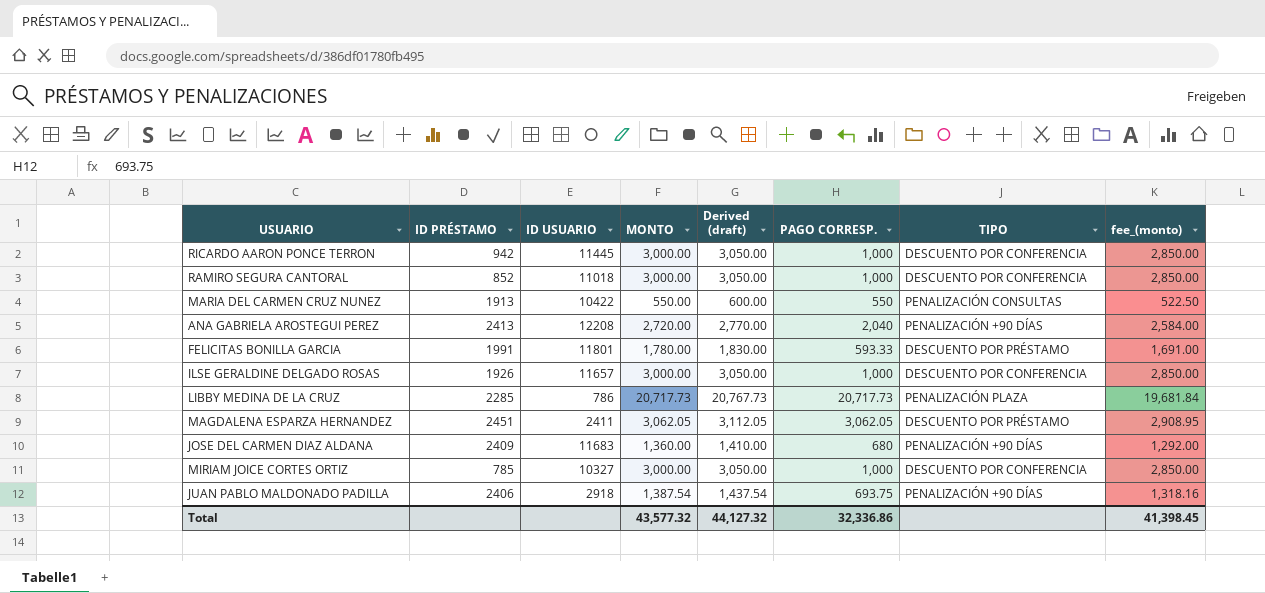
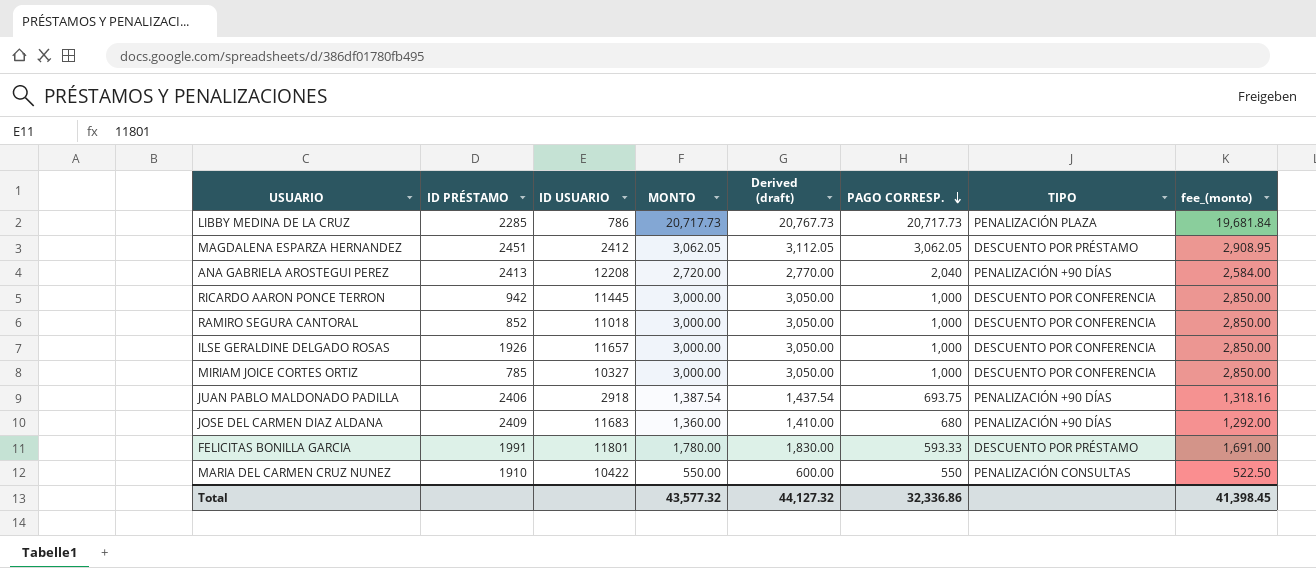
row order: none -> PAGO CORRESP. descending
MAGDALENA ESPARZA HERNANDEZ | ID USUARIO: 2411 -> 2412
MARIA DEL CARMEN CRUZ NUNEZ | ID PRÉSTAMO: 1913 -> 1910

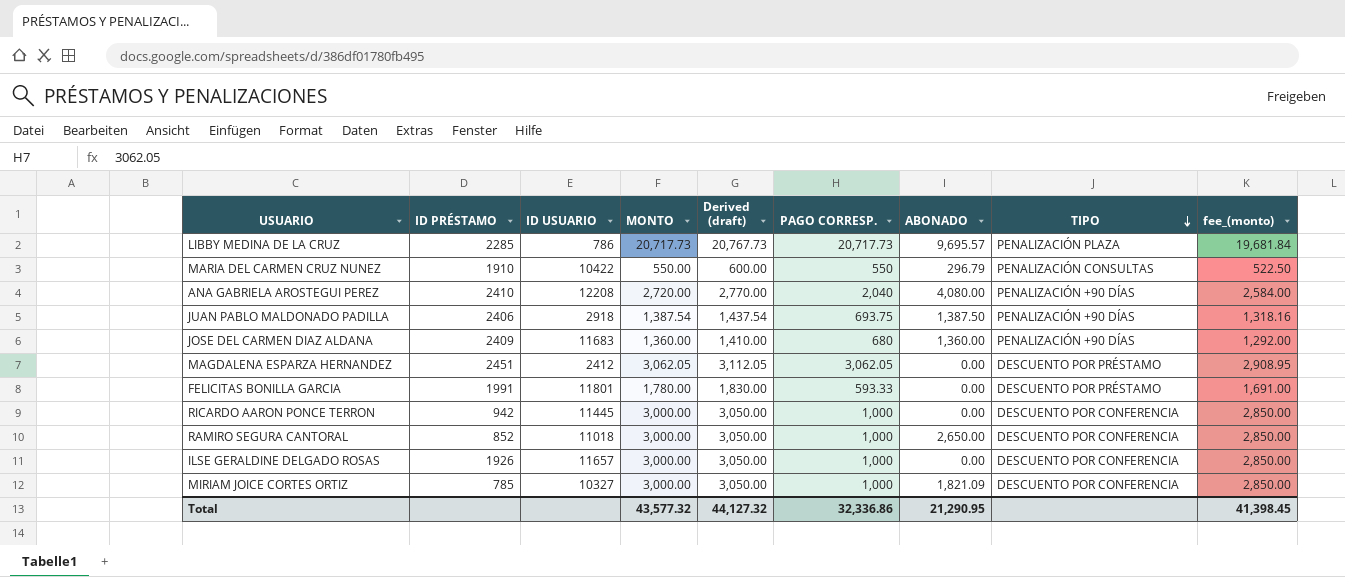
row order: PAGO CORRESP. descending -> TIPO descending
column ABONADO | position: none -> 7
ANA GABRIELA AROSTEGUI PEREZ | ID PRÉSTAMO: 2413 -> 2410

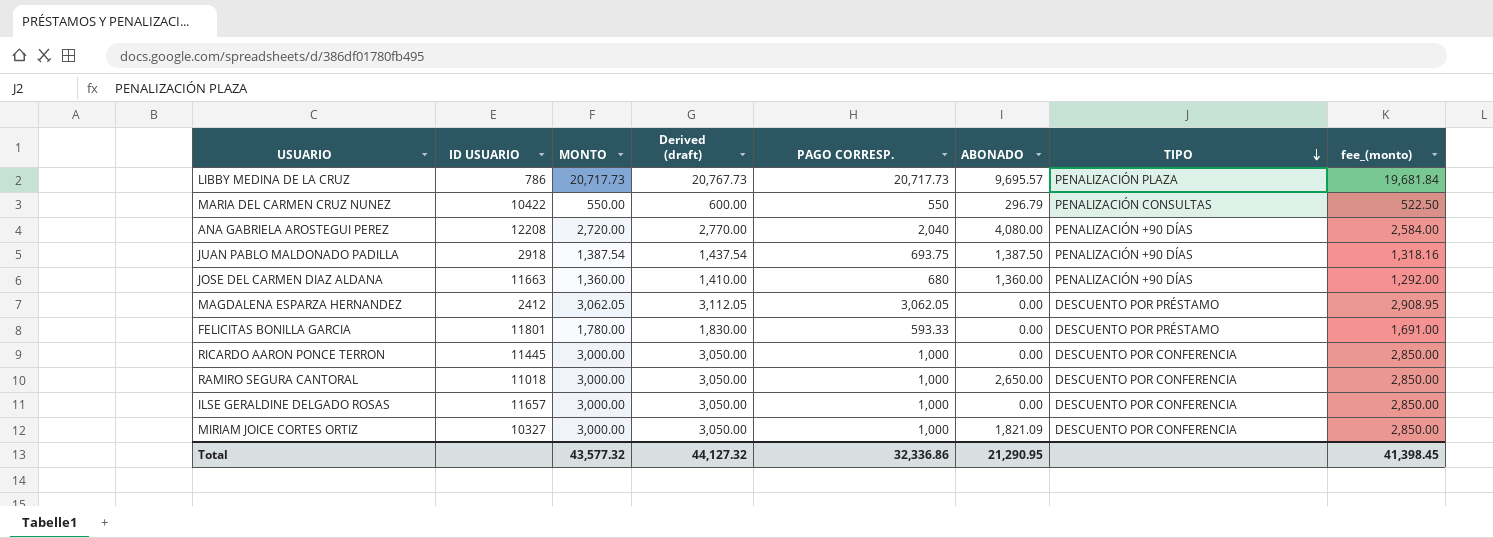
column ID PRÉSTAMO | position: 2 -> none
JOSE DEL CARMEN DIAZ ALDANA | ID USUARIO: 11683 -> 11663

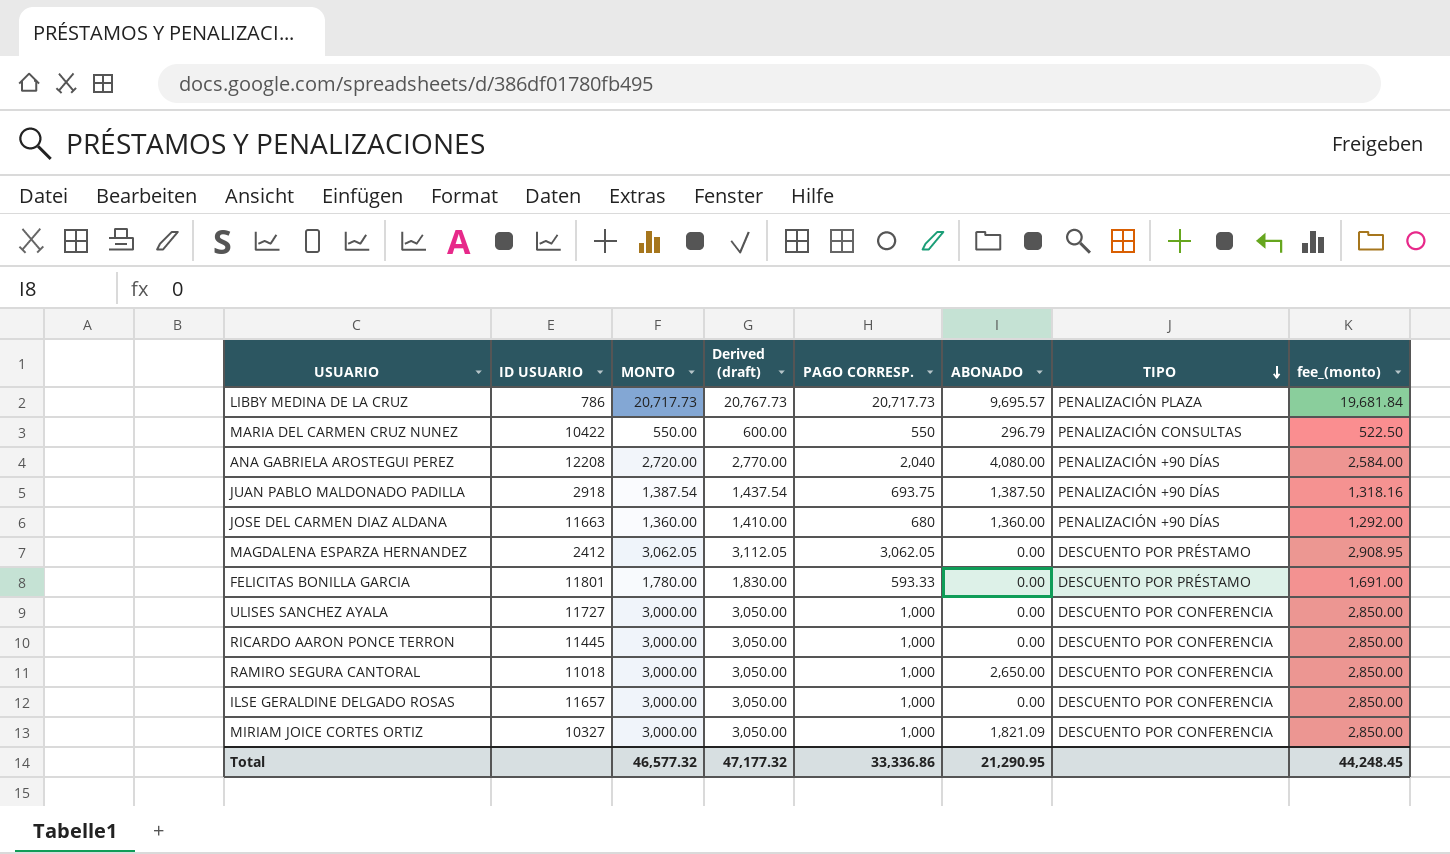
row ULISES SANCHEZ AYALA: none -> 11727 | 3,000.00 | 3,050.00 | 1,000 | 0.00 | DESCUENTO POR CONFERENCIA | 2,850.00
Total | MONTO: 43,577.32 -> 46,577.32
Total | Derived (draft): 44,127.32 -> 47,177.32
Total | PAGO CORRESP.: 32,336.86 -> 33,336.86
Total | fee_(monto): 41,398.45 -> 44,248.45

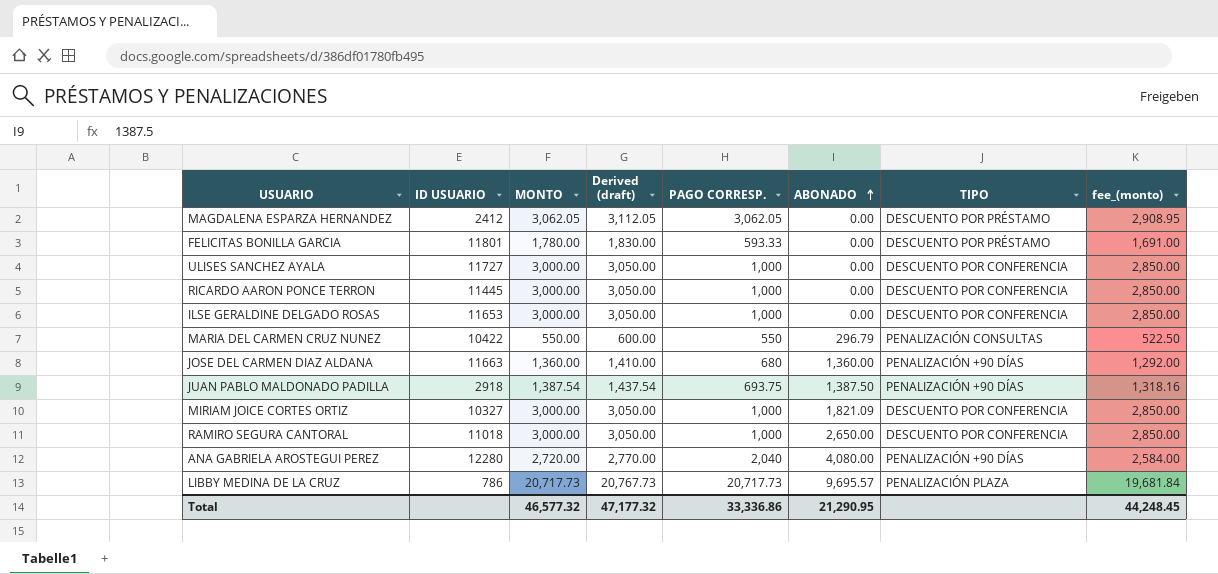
row order: TIPO descending -> ABONADO ascending
ILSE GERALDINE DELGADO ROSAS | ID USUARIO: 11657 -> 11653
ANA GABRIELA AROSTEGUI PEREZ | ID USUARIO: 12208 -> 12280

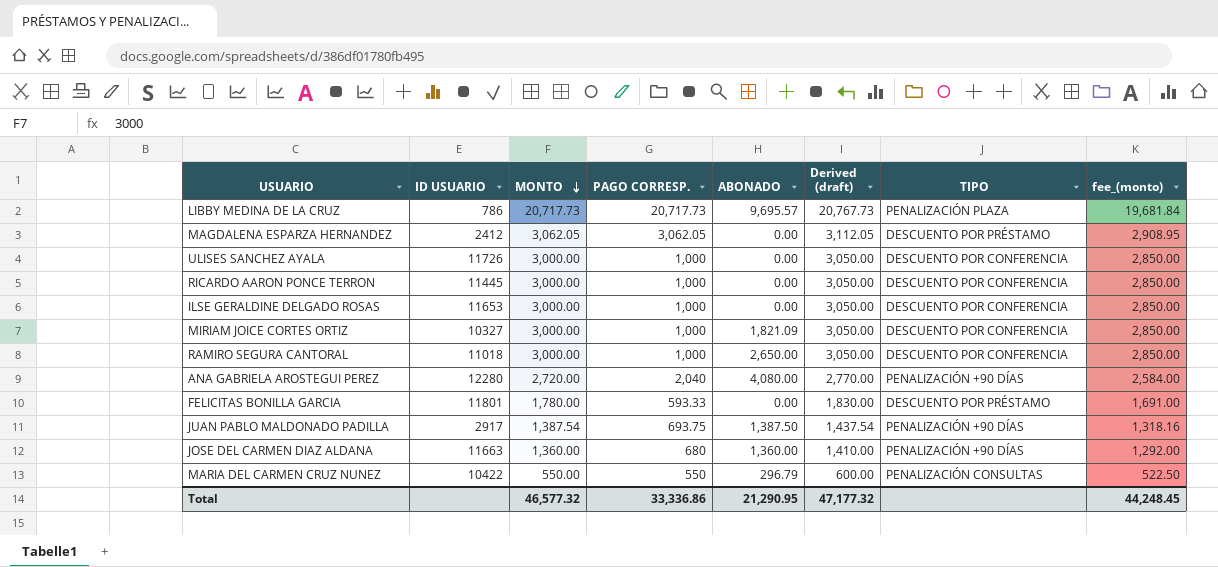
row order: ABONADO ascending -> MONTO descending
column Derived (draft) | position: 4 -> 6
ULISES SANCHEZ AYALA | ID USUARIO: 11727 -> 11726
JUAN PABLO MALDONADO PADILLA | ID USUARIO: 2918 -> 2917

